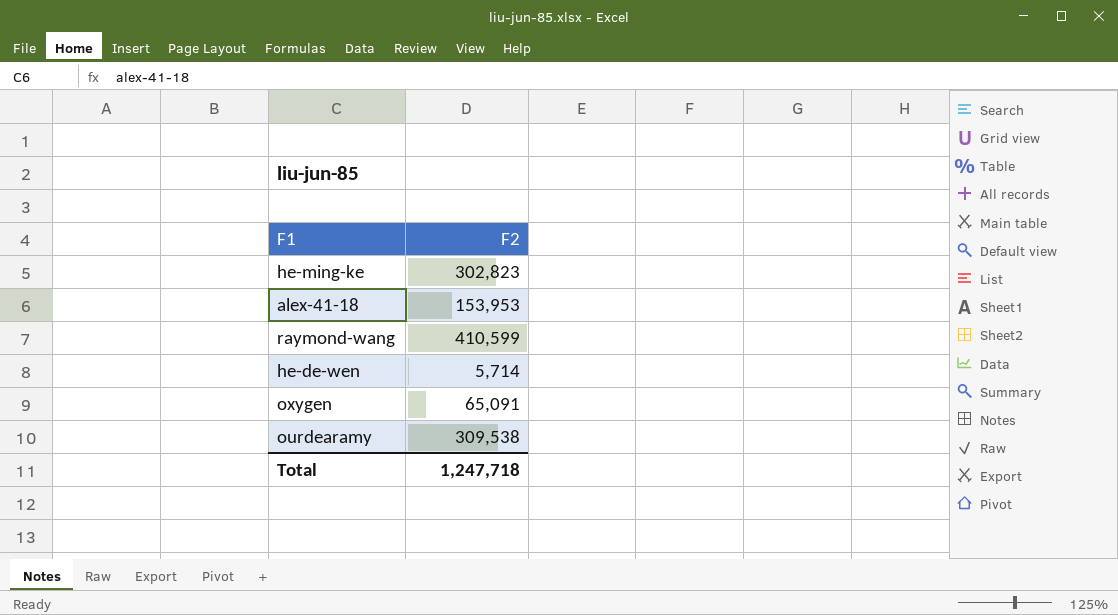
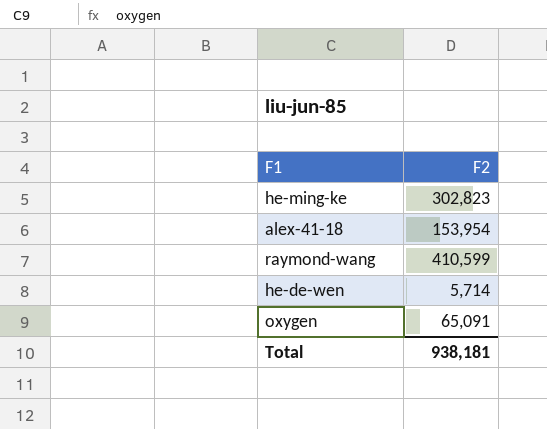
row ourdearamy: 309,538 -> none
alex-41-18 | F2: 153,953 -> 153,954
Total | F2: 1,247,718 -> 938,181

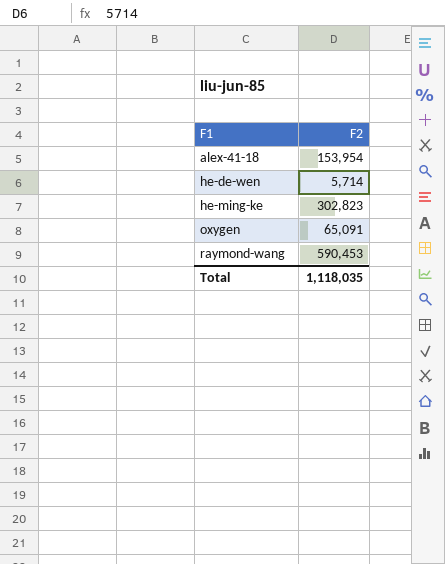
row order: none -> F1 ascending
raymond-wang | F2: 410,599 -> 590,453
Total | F2: 938,181 -> 1,118,035

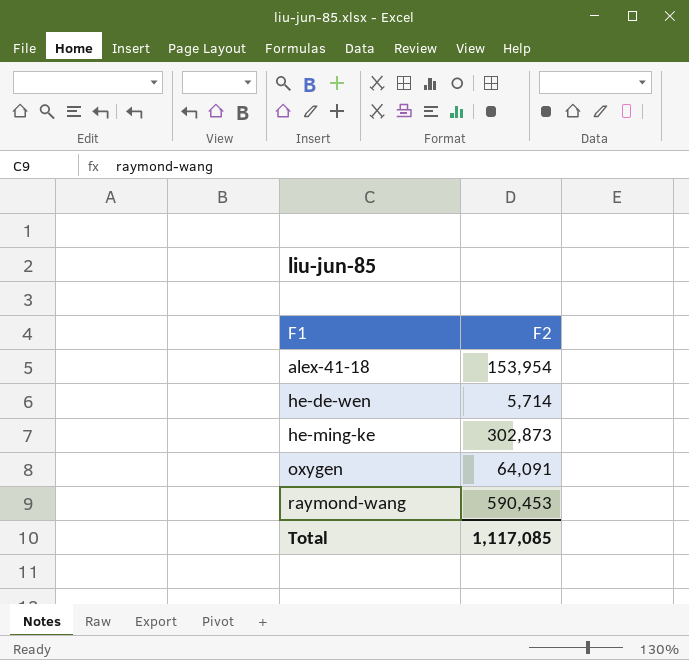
he-ming-ke | F2: 302,823 -> 302,873
oxygen | F2: 65,091 -> 64,091
Total | F2: 1,118,035 -> 1,117,085

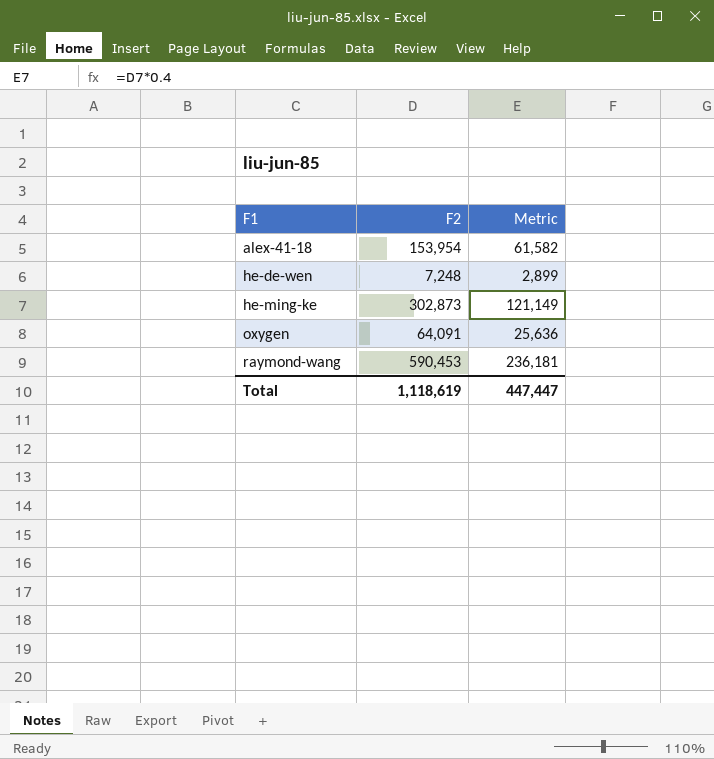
column Metric | formula: none -> [F2] * 0.4
he-de-wen | F2: 5,714 -> 7,248
Total | F2: 1,117,085 -> 1,118,619

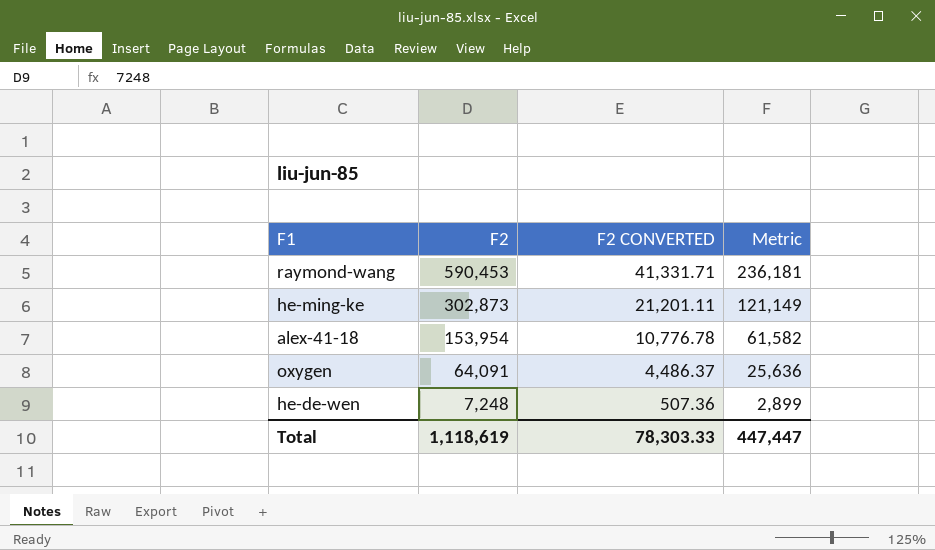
row order: F1 ascending -> F2 descending
column F2 CONVERTED | formula: none -> [F2] * 0.07

